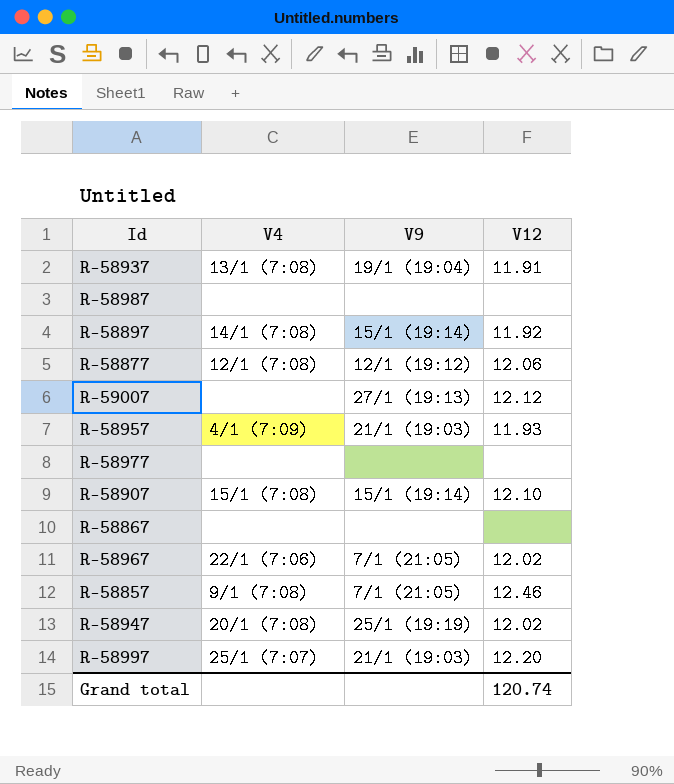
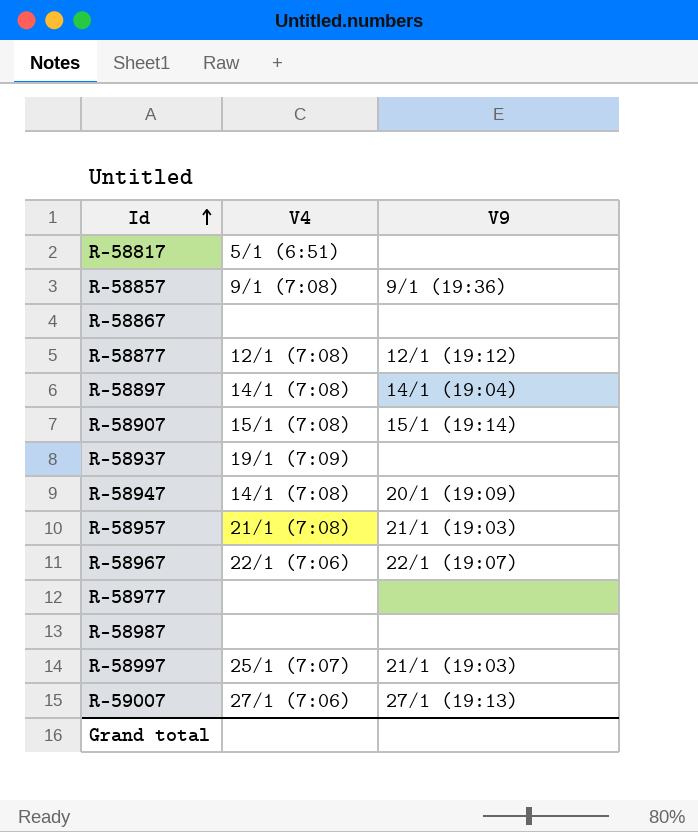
row order: none -> Id ascending
column V12 | position: 4 -> none
row R-58817: none -> 5/1 (6:51) | none
R-58857 | V9: 7/1 (21:05) -> 9/1 (19:36)
R-58897 | V9: 15/1 (19:14) -> 14/1 (19:04)
R-58937 | V4: 13/1 (7:08) -> 19/1 (7:09)
R-58937 | V9: 19/1 (19:04) -> none
R-58947 | V4: 20/1 (7:08) -> 14/1 (7:08)
R-58947 | V9: 25/1 (19:19) -> 20/1 (19:09)
R-58957 | V4: 4/1 (7:09) -> 21/1 (7:08)
R-58967 | V9: 7/1 (21:05) -> 22/1 (19:07)
R-59007 | V4: none -> 27/1 (7:06)

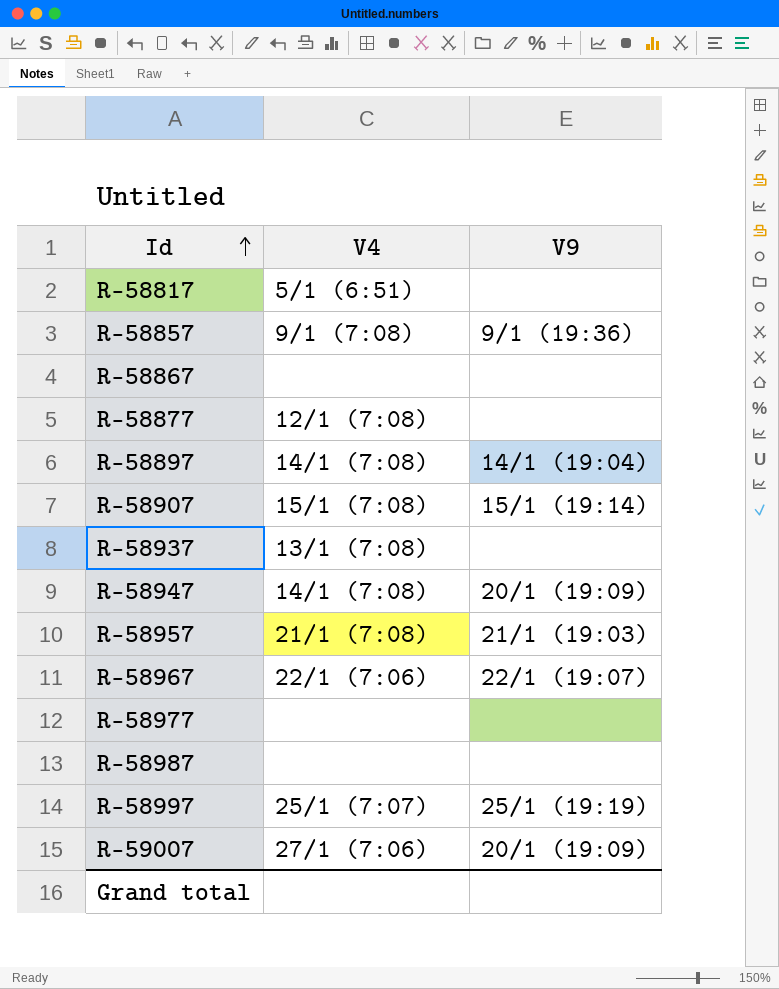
R-58877 | V9: 12/1 (19:12) -> none
R-58937 | V4: 19/1 (7:09) -> 13/1 (7:08)
R-58997 | V9: 21/1 (19:03) -> 25/1 (19:19)
R-59007 | V9: 27/1 (19:13) -> 20/1 (19:09)

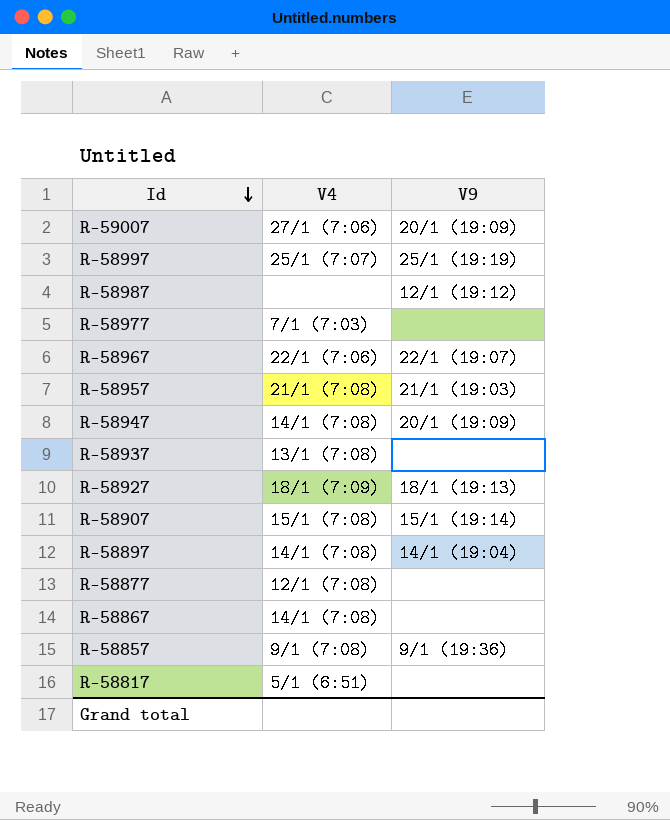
row order: Id ascending -> Id descending
R-58987 | V9: none -> 12/1 (19:12)
R-58977 | V4: none -> 7/1 (7:03)
row R-58927: none -> 18/1 (7:09) | 18/1 (19:13)
R-58867 | V4: none -> 14/1 (7:08)

